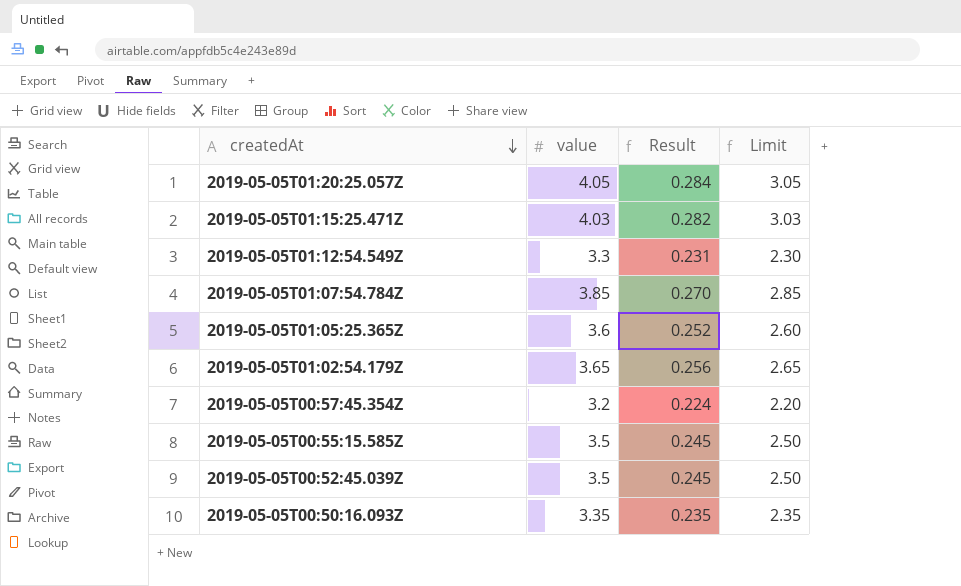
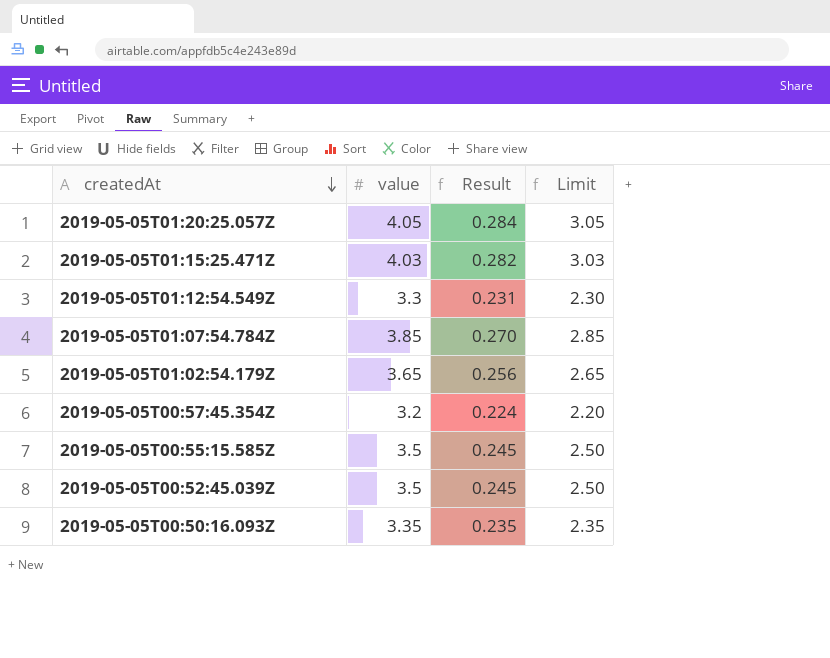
row 2019-05-05T01:05:25.365Z: 3.6 | 0.252 | 2.60 -> none

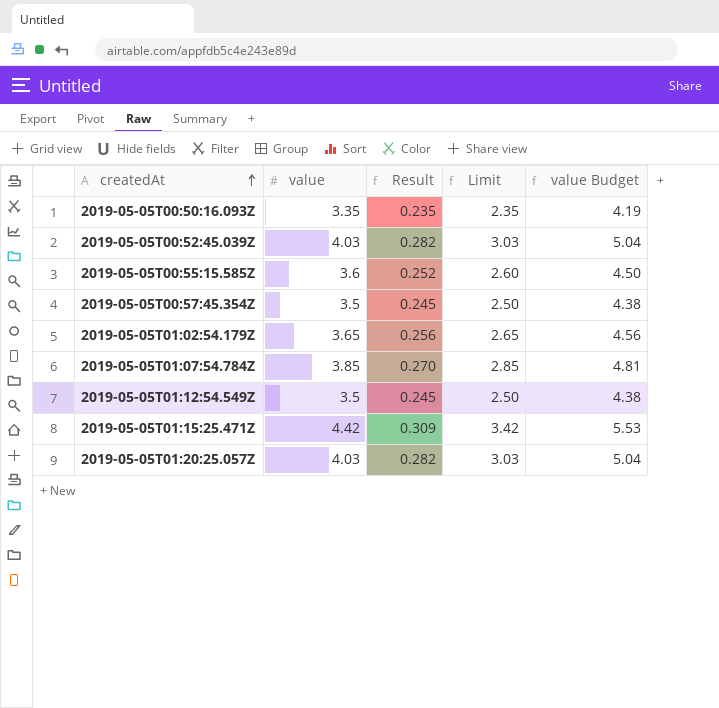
row order: createdAt descending -> createdAt ascending
column value Budget | formula: none -> [value] * 1.25
2019-05-05T00:52:45.039Z | value: 3.5 -> 4.03
2019-05-05T00:52:45.039Z | Result: 0.245 -> 0.282
2019-05-05T00:52:45.039Z | Limit: 2.50 -> 3.03
2019-05-05T00:55:15.585Z | value: 3.5 -> 3.6
2019-05-05T00:55:15.585Z | Result: 0.245 -> 0.252
2019-05-05T00:55:15.585Z | Limit: 2.50 -> 2.60
2019-05-05T00:57:45.354Z | value: 3.2 -> 3.5
2019-05-05T00:57:45.354Z | Result: 0.224 -> 0.245
2019-05-05T00:57:45.354Z | Limit: 2.20 -> 2.50
2019-05-05T01:12:54.549Z | value: 3.3 -> 3.5
2019-05-05T01:12:54.549Z | Result: 0.231 -> 0.245
2019-05-05T01:12:54.549Z | Limit: 2.30 -> 2.50
2019-05-05T01:15:25.471Z | value: 4.03 -> 4.42
2019-05-05T01:15:25.471Z | Result: 0.282 -> 0.309
2019-05-05T01:15:25.471Z | Limit: 3.03 -> 3.42
2019-05-05T01:20:25.057Z | value: 4.05 -> 4.03
2019-05-05T01:20:25.057Z | Result: 0.284 -> 0.282
2019-05-05T01:20:25.057Z | Limit: 3.05 -> 3.03

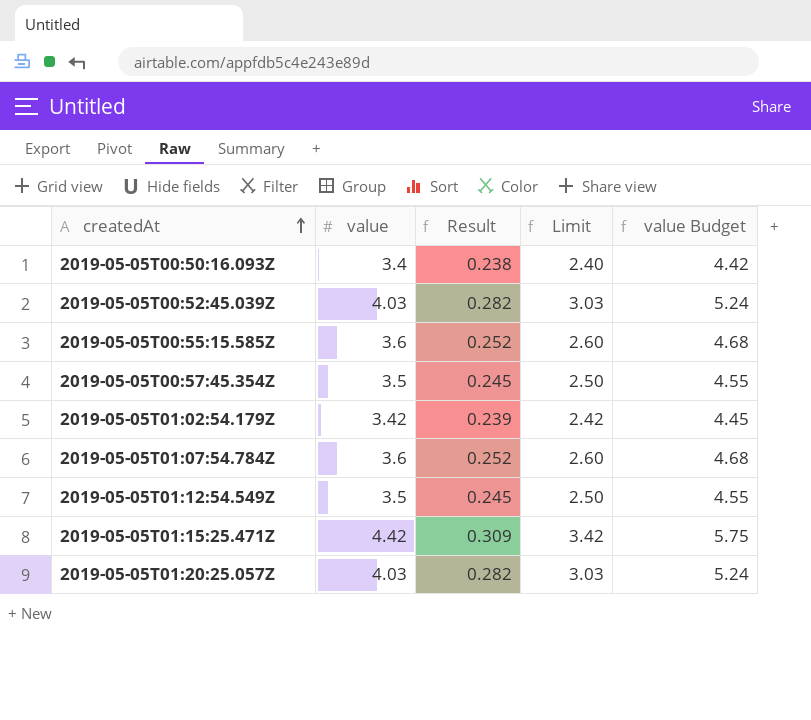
column value Budget | formula: [value] * 1.25 -> [value] * 1.3
2019-05-05T00:50:16.093Z | value: 3.35 -> 3.4
2019-05-05T00:50:16.093Z | Result: 0.235 -> 0.238
2019-05-05T00:50:16.093Z | Limit: 2.35 -> 2.40
2019-05-05T01:02:54.179Z | value: 3.65 -> 3.42
2019-05-05T01:02:54.179Z | Result: 0.256 -> 0.239
2019-05-05T01:02:54.179Z | Limit: 2.65 -> 2.42
2019-05-05T01:07:54.784Z | value: 3.85 -> 3.6
2019-05-05T01:07:54.784Z | Result: 0.270 -> 0.252
2019-05-05T01:07:54.784Z | Limit: 2.85 -> 2.60

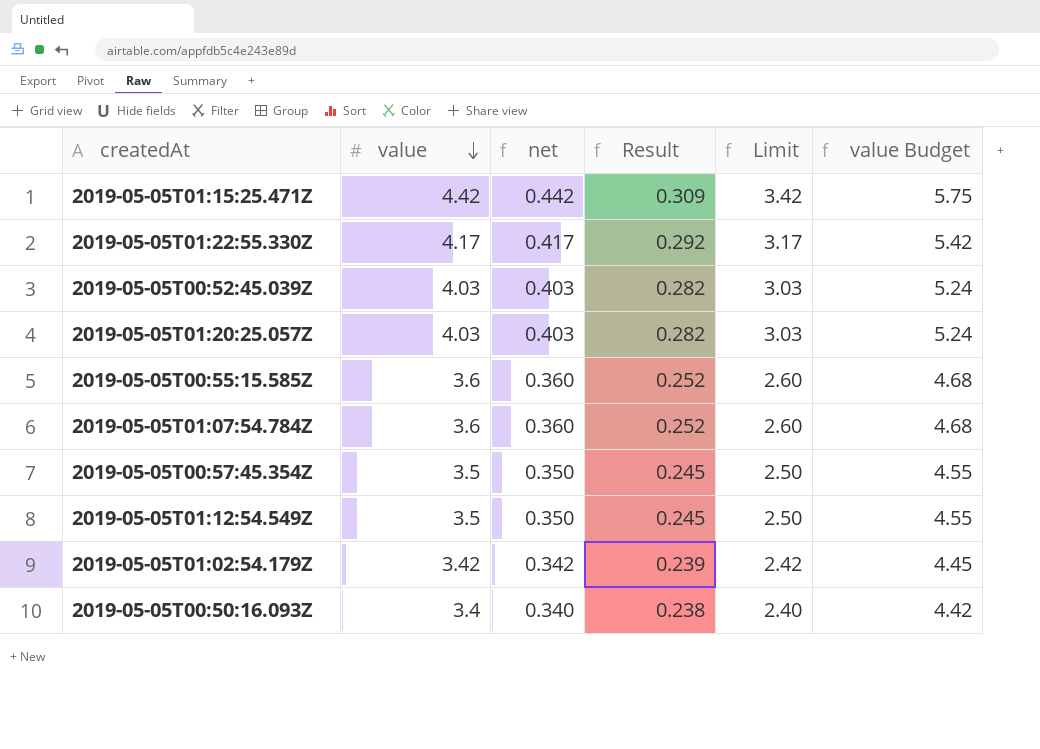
row order: createdAt ascending -> value descending
column net | formula: none -> [value] * 0.1
row 2019-05-05T01:22:55.330Z: none -> 4.17 | 0.417 | 0.292 | 3.17 | 5.42

